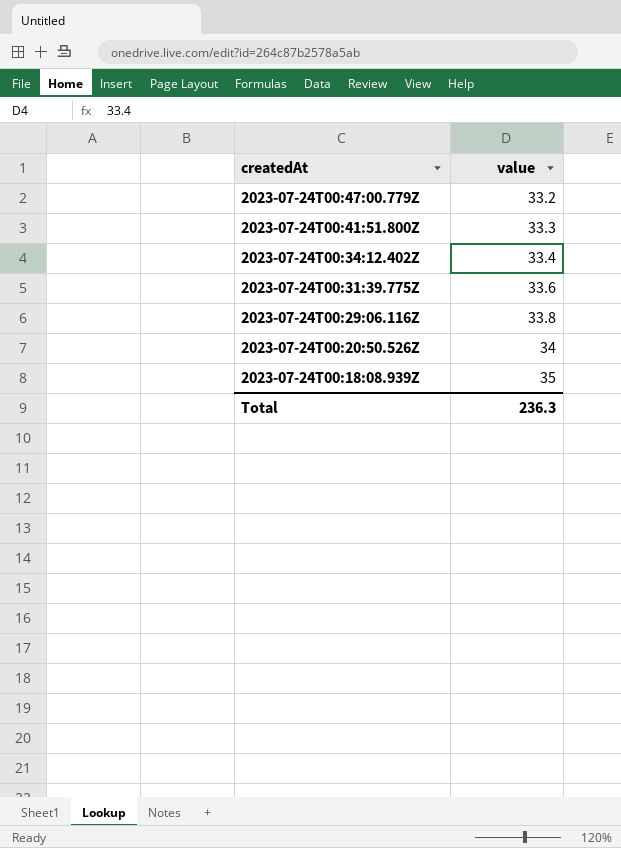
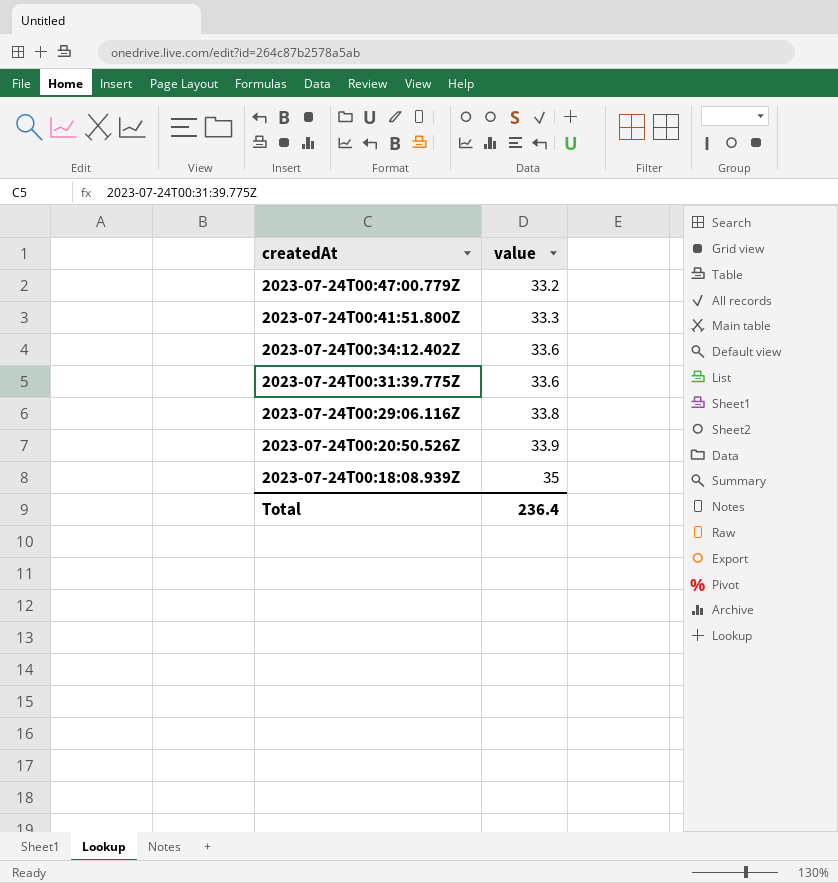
2023-07-24T00:34:12.402Z | value: 33.4 -> 33.6
2023-07-24T00:20:50.526Z | value: 34 -> 33.9
Total | value: 236.3 -> 236.4

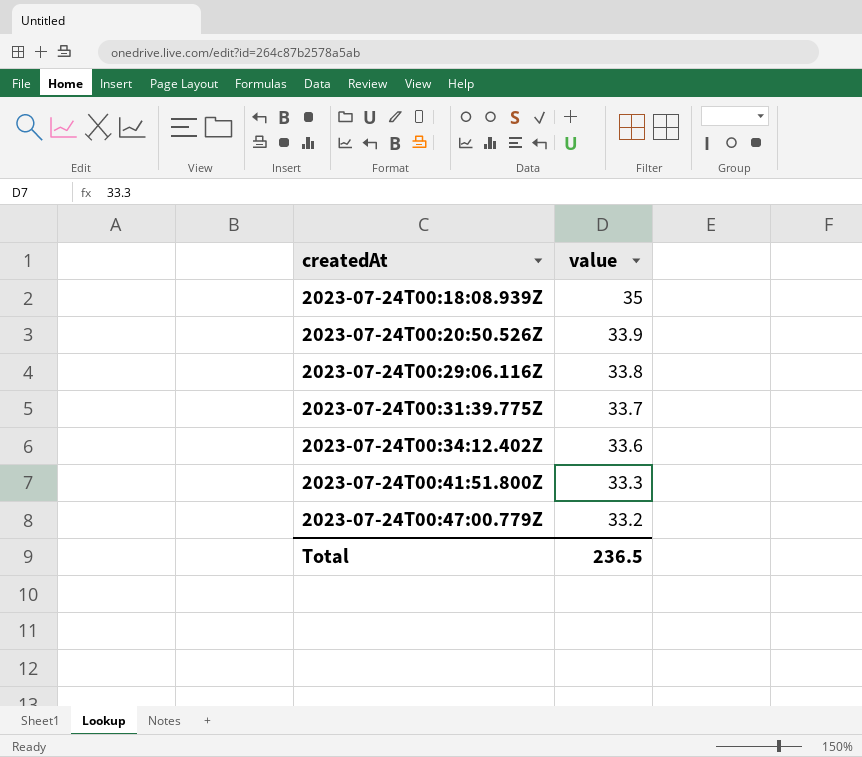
row order: createdAt descending -> createdAt ascending
2023-07-24T00:31:39.775Z | value: 33.6 -> 33.7
Total | value: 236.4 -> 236.5

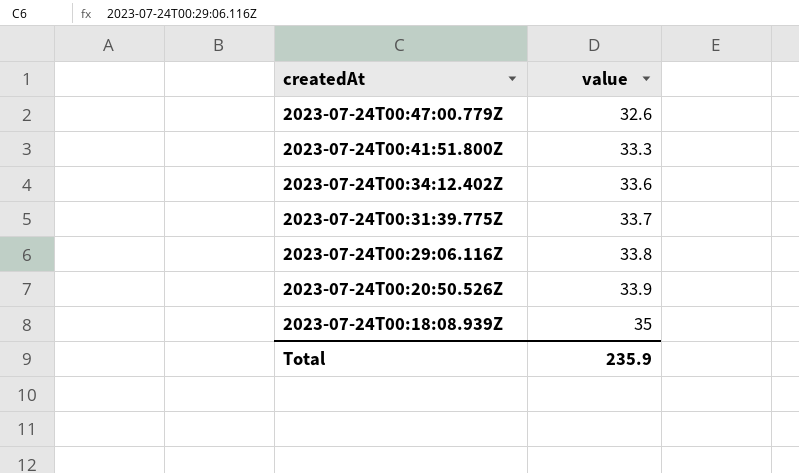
row order: createdAt ascending -> createdAt descending
2023-07-24T00:47:00.779Z | value: 33.2 -> 32.6
Total | value: 236.5 -> 235.9

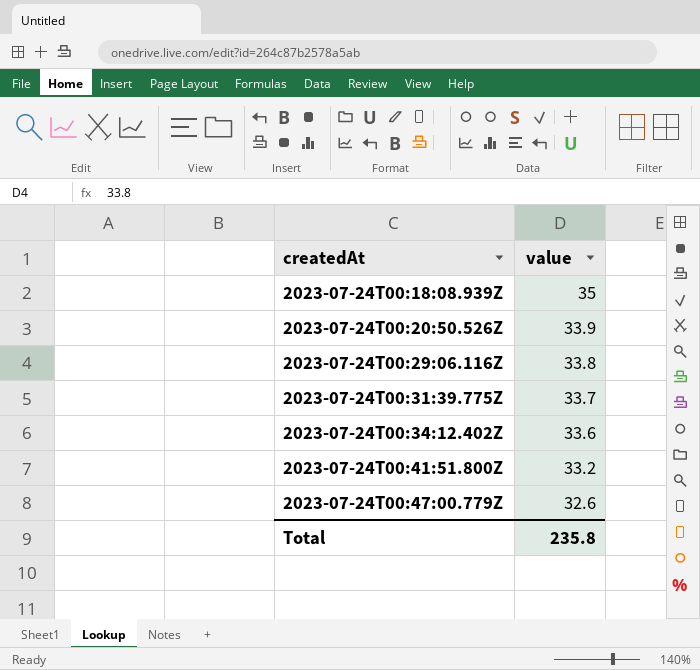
row order: createdAt descending -> createdAt ascending
2023-07-24T00:41:51.800Z | value: 33.3 -> 33.2
Total | value: 235.9 -> 235.8

